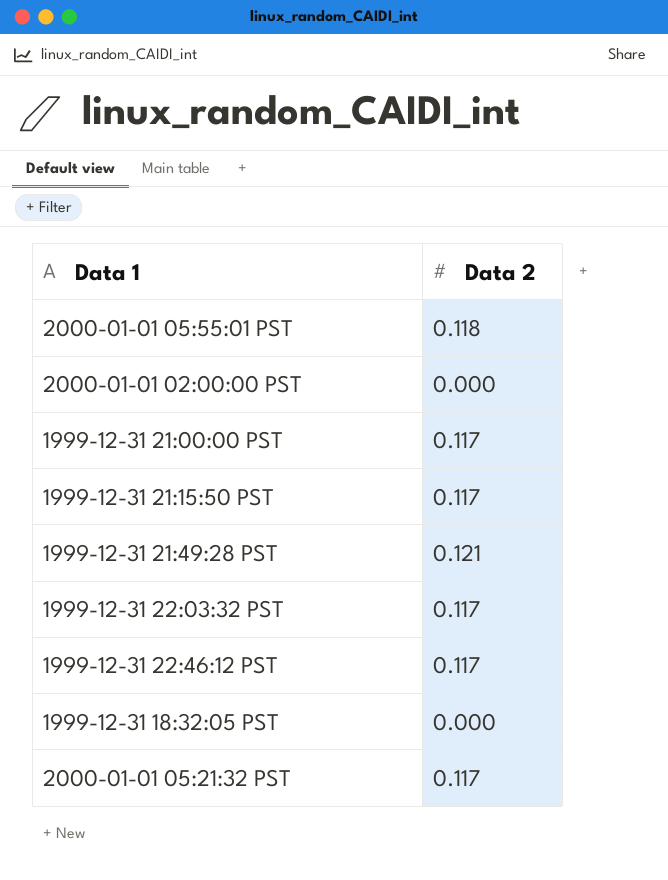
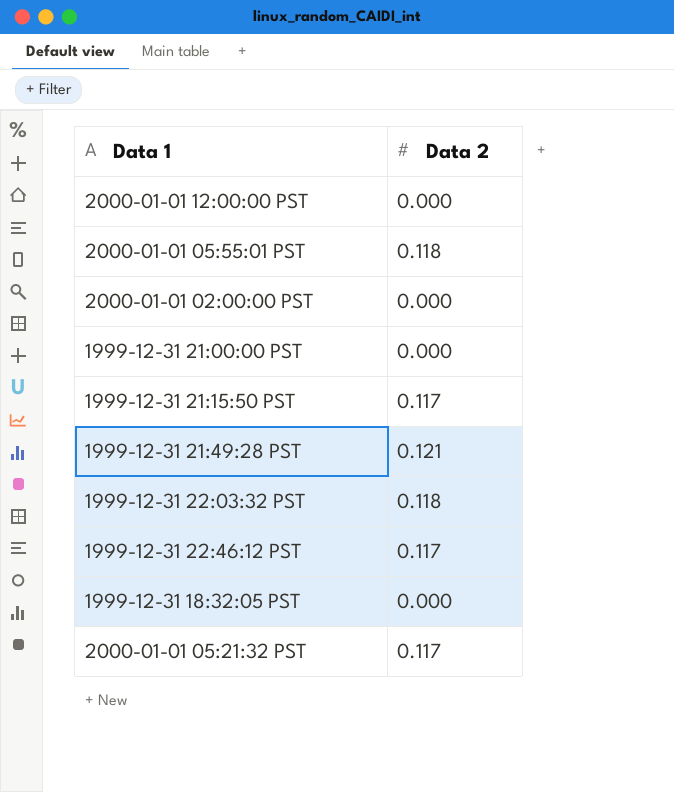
row 2000-01-01 12:00:00 PST: none -> 0.000
1999-12-31 21:00:00 PST | Data 2: 0.117 -> 0.000
1999-12-31 22:03:32 PST | Data 2: 0.117 -> 0.118

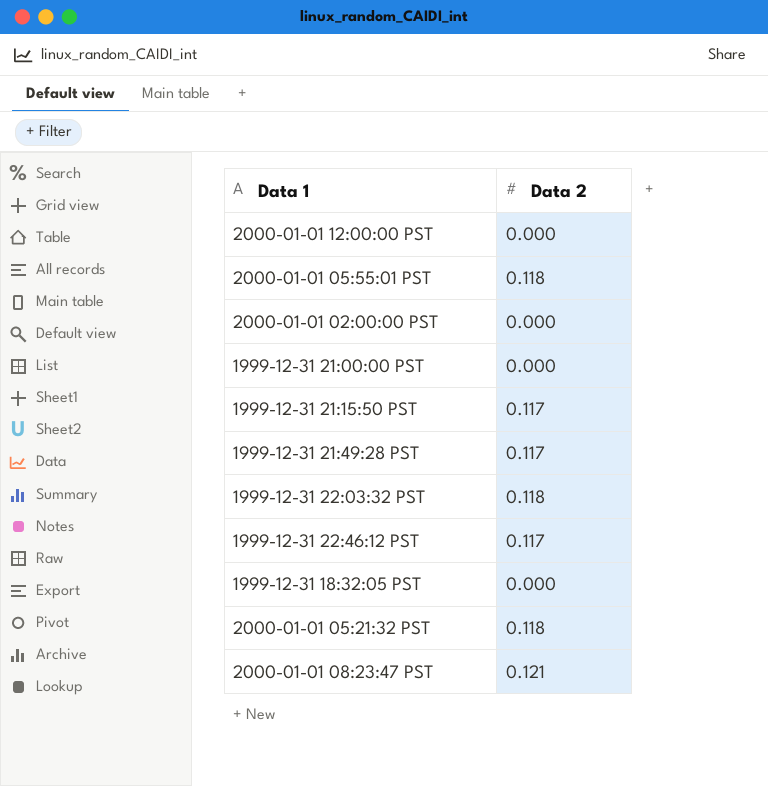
1999-12-31 21:49:28 PST | Data 2: 0.121 -> 0.117
2000-01-01 05:21:32 PST | Data 2: 0.117 -> 0.118
row 2000-01-01 08:23:47 PST: none -> 0.121

